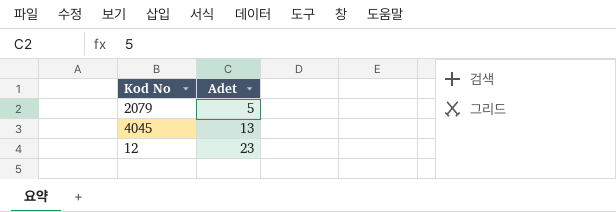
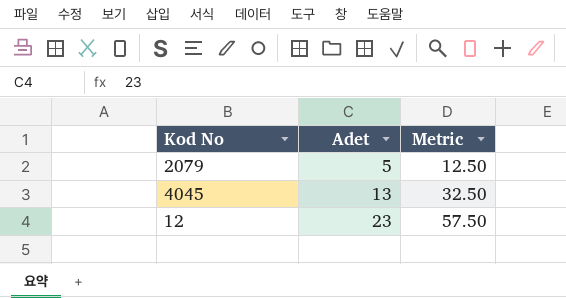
column Metric | formula: none -> [Adet] * 2.5

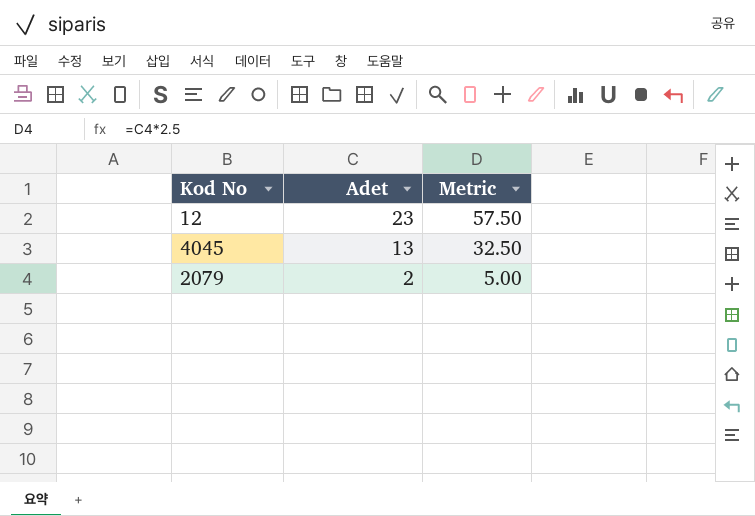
row order: Adet ascending -> Adet descending
2079 | Adet: 5 -> 2
2079 | Metric: 12.50 -> 5.00

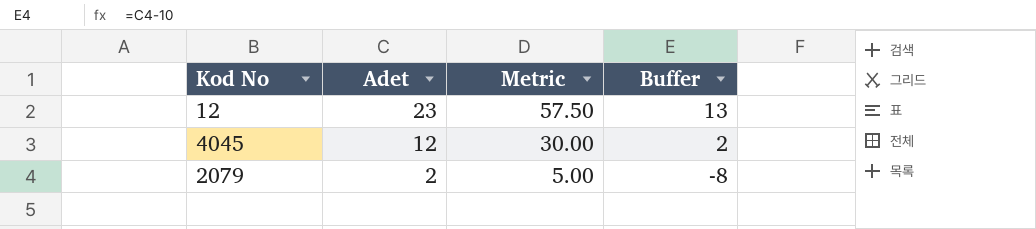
column Buffer | formula: none -> [Adet] - 10
4045 | Adet: 13 -> 12
4045 | Metric: 32.50 -> 30.00

